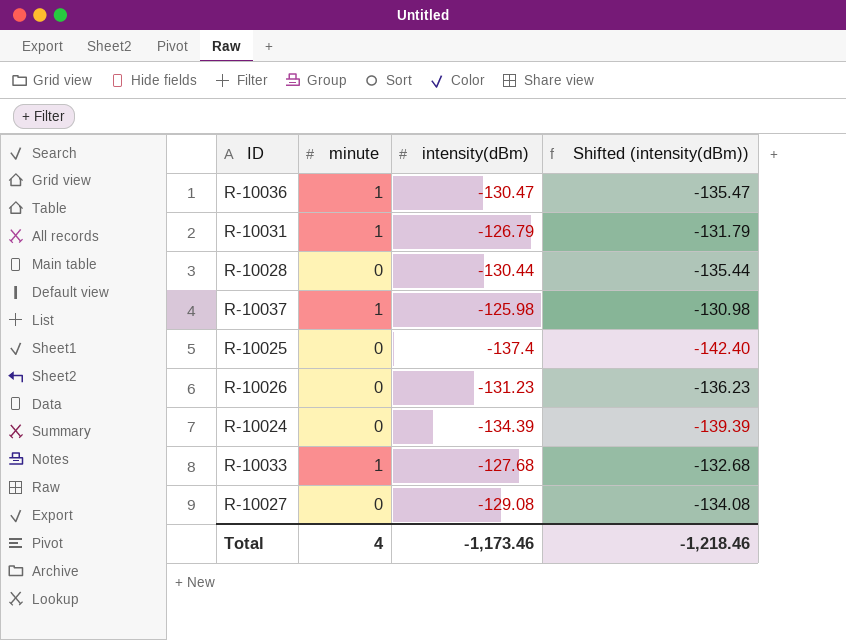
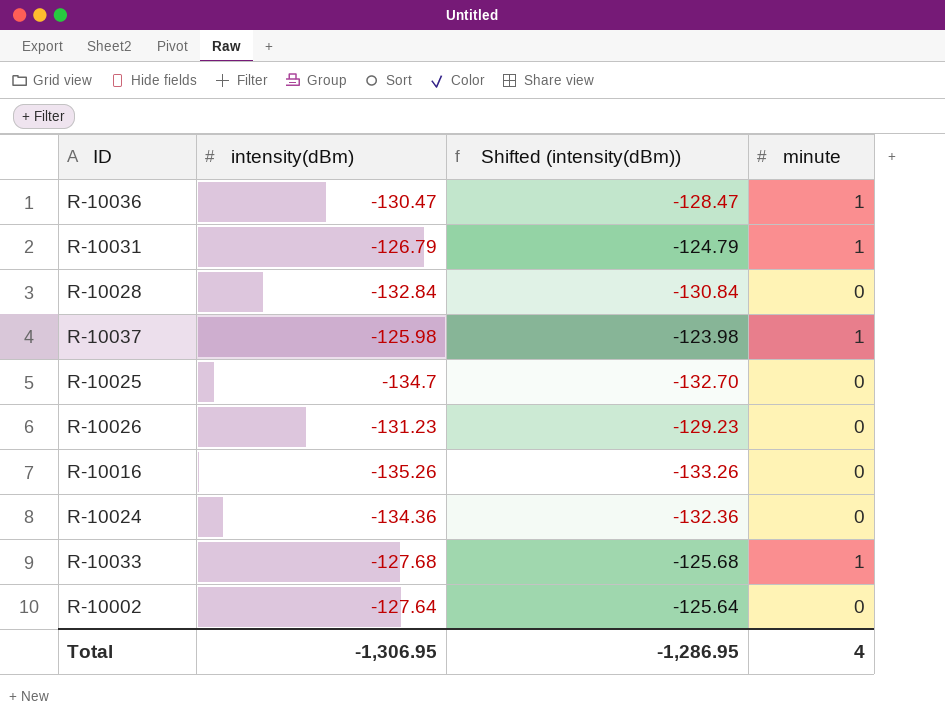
column Shifted (intensity(dBm)) | formula: [intensity(dBm)] - 5 -> [intensity(dBm)] + 2
column minute | position: 2 -> 4
row R-10027: 0 | -129.08 | -134.08 -> none
R-10028 | intensity(dBm): -130.44 -> -132.84
R-10025 | intensity(dBm): -137.4 -> -134.7
row R-10016: none -> -135.26 | -133.26 | 0
R-10024 | intensity(dBm): -134.39 -> -134.36
row R-10002: none -> -127.64 | -125.64 | 0
Total | intensity(dBm): -1,173.46 -> -1,306.95
Total | Shifted (intensity(dBm)): -1,218.46 -> -1,286.95

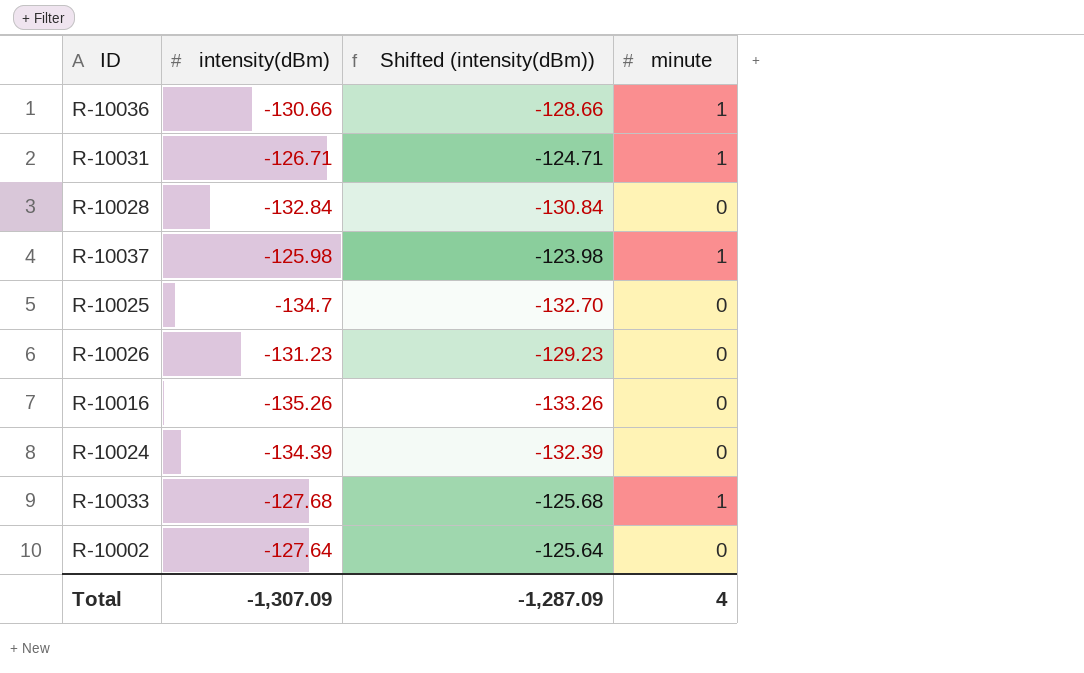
R-10036 | intensity(dBm): -130.47 -> -130.66
R-10036 | Shifted (intensity(dBm)): -128.47 -> -128.66
R-10031 | intensity(dBm): -126.79 -> -126.71
R-10031 | Shifted (intensity(dBm)): -124.79 -> -124.71
R-10024 | intensity(dBm): -134.36 -> -134.39
R-10024 | Shifted (intensity(dBm)): -132.36 -> -132.39
Total | intensity(dBm): -1,306.95 -> -1,307.09
Total | Shifted (intensity(dBm)): -1,286.95 -> -1,287.09

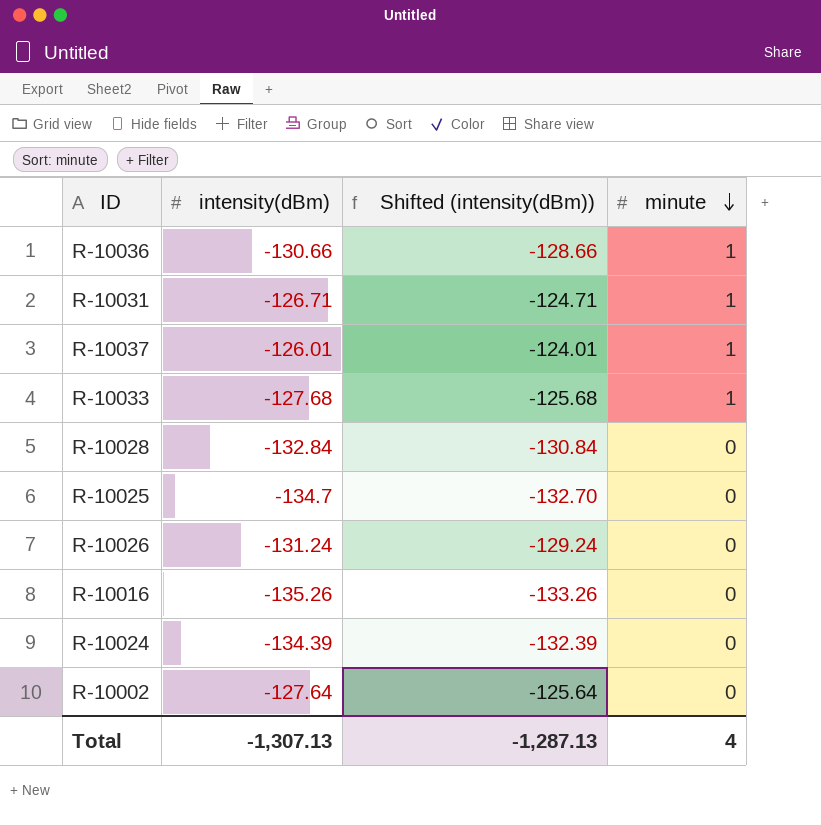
row order: none -> minute descending
R-10037 | intensity(dBm): -125.98 -> -126.01
R-10037 | Shifted (intensity(dBm)): -123.98 -> -124.01
R-10026 | intensity(dBm): -131.23 -> -131.24
R-10026 | Shifted (intensity(dBm)): -129.23 -> -129.24
Total | intensity(dBm): -1,307.09 -> -1,307.13
Total | Shifted (intensity(dBm)): -1,287.09 -> -1,287.13

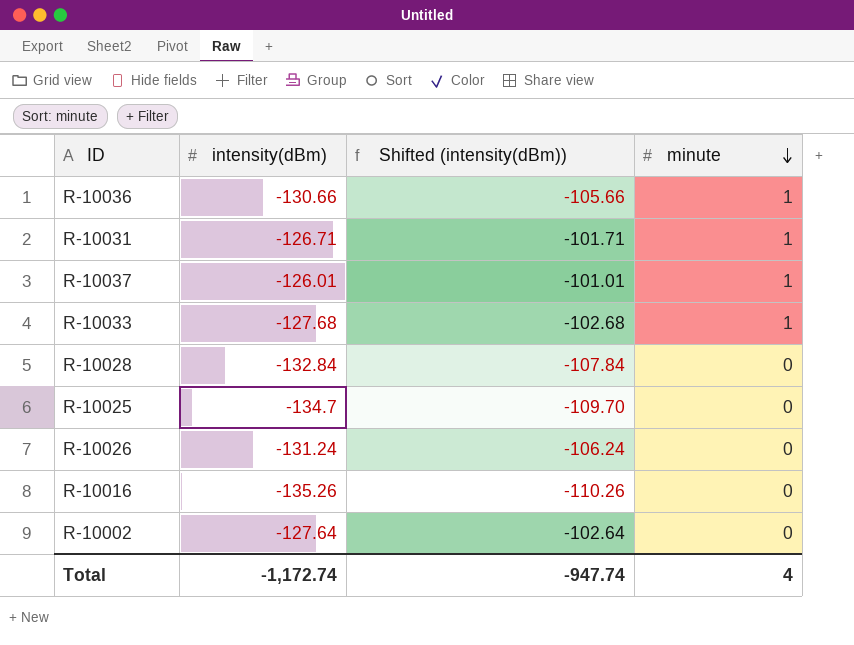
column Shifted (intensity(dBm)) | formula: [intensity(dBm)] + 2 -> [intensity(dBm)] + 25
row R-10024: -134.39 | -132.39 | 0 -> none
Total | intensity(dBm): -1,307.13 -> -1,172.74
Total | Shifted (intensity(dBm)): -1,287.13 -> -947.74

